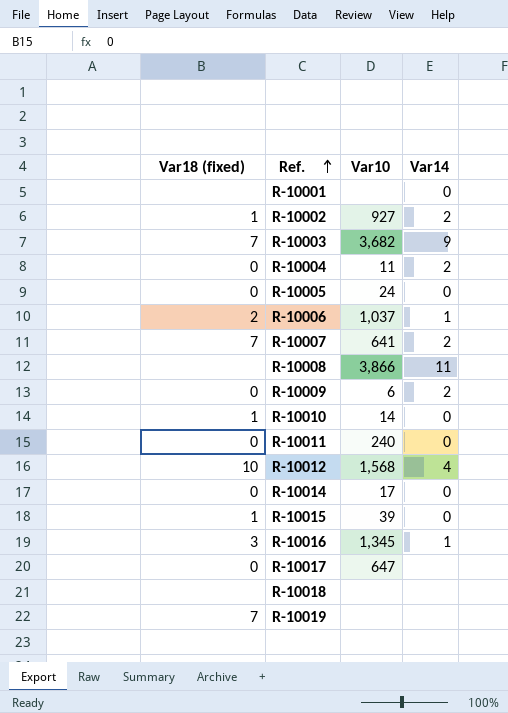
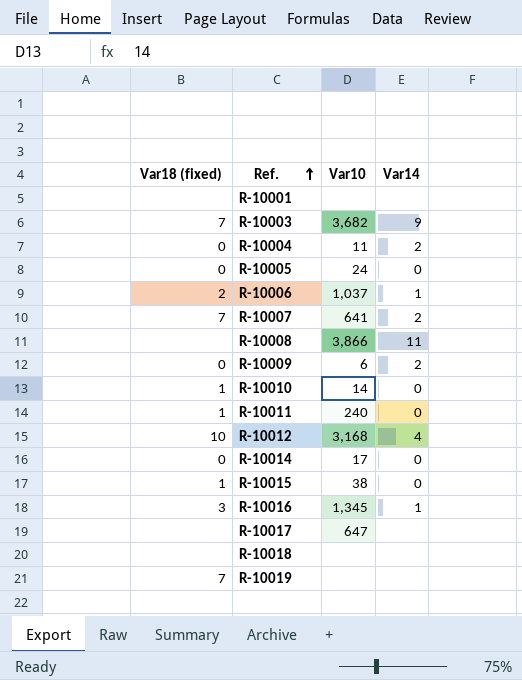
row R-10002: 1 | 927 | 2 -> none
R-10001 | Var14: 0 -> none
R-10011 | Var18 (fixed): 0 -> 1
R-10012 | Var10: 1,568 -> 3,168
R-10015 | Var10: 39 -> 38
R-10017 | Var18 (fixed): 0 -> none

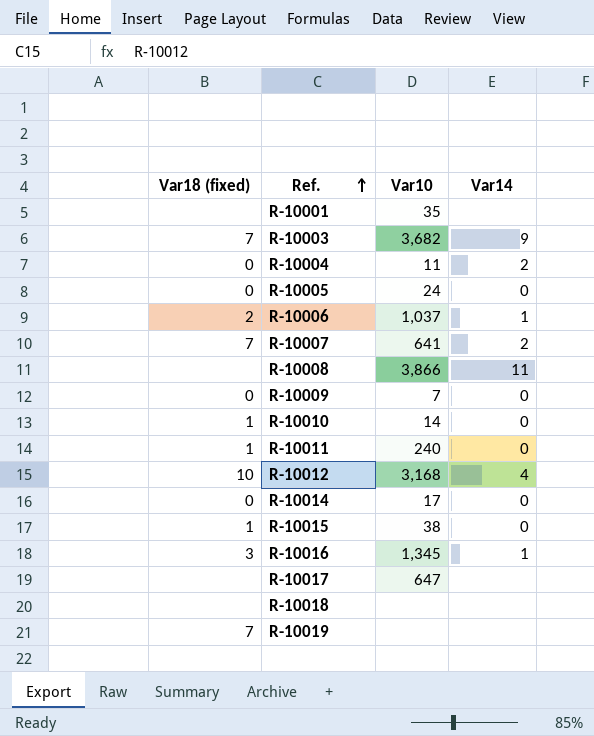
R-10001 | Var10: none -> 35
R-10009 | Var10: 6 -> 7
R-10009 | Var14: 2 -> 0

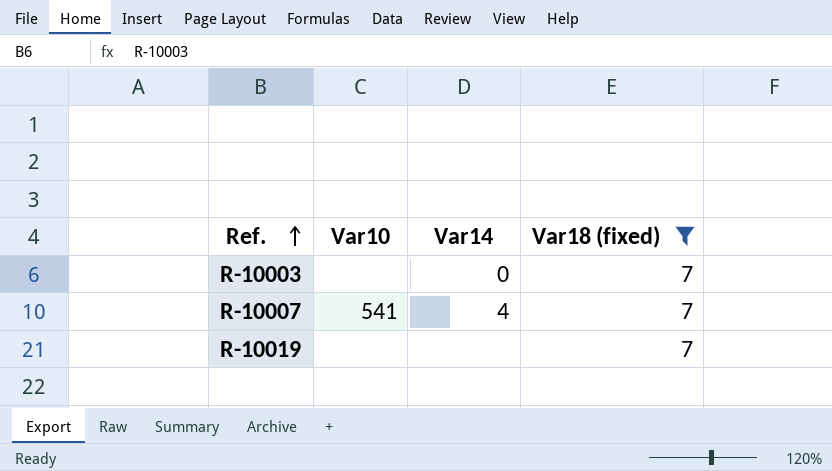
filter: none -> Var18 (fixed) = 7
column Var18 (fixed) | position: 1 -> 4
R-10003 | Var10: 3,682 -> none
R-10003 | Var14: 9 -> 0
R-10007 | Var10: 641 -> 541
R-10007 | Var14: 2 -> 4

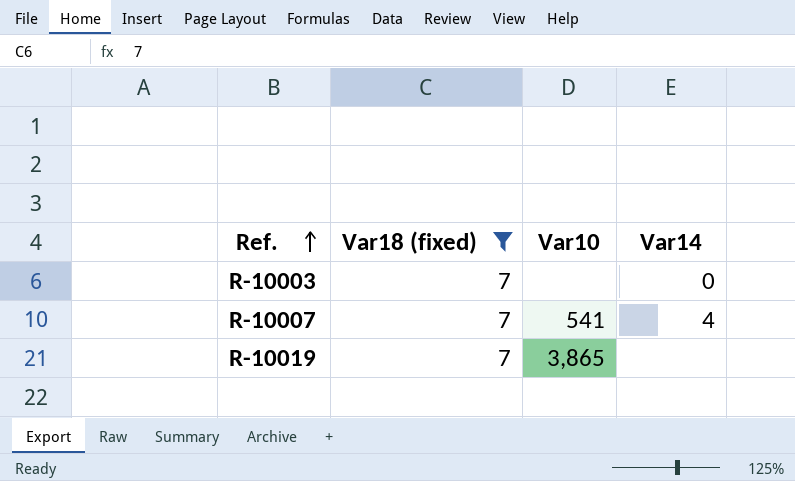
column Var18 (fixed) | position: 4 -> 2
R-10019 | Var10: none -> 3,865

